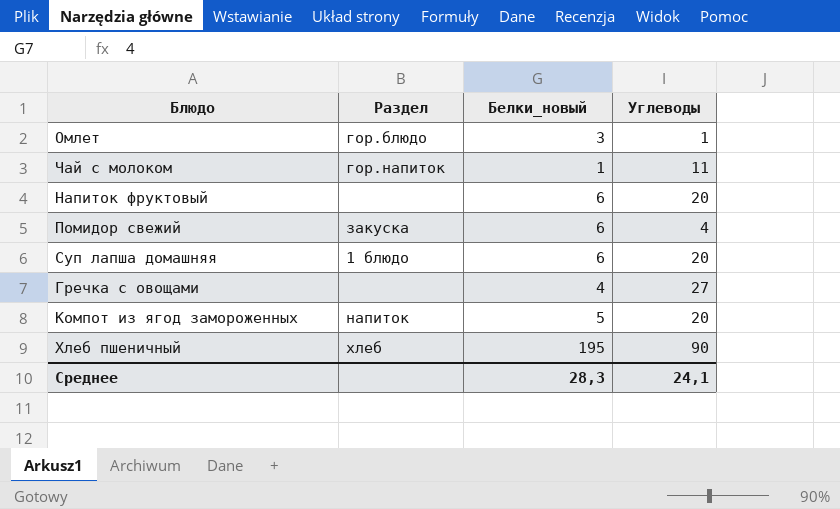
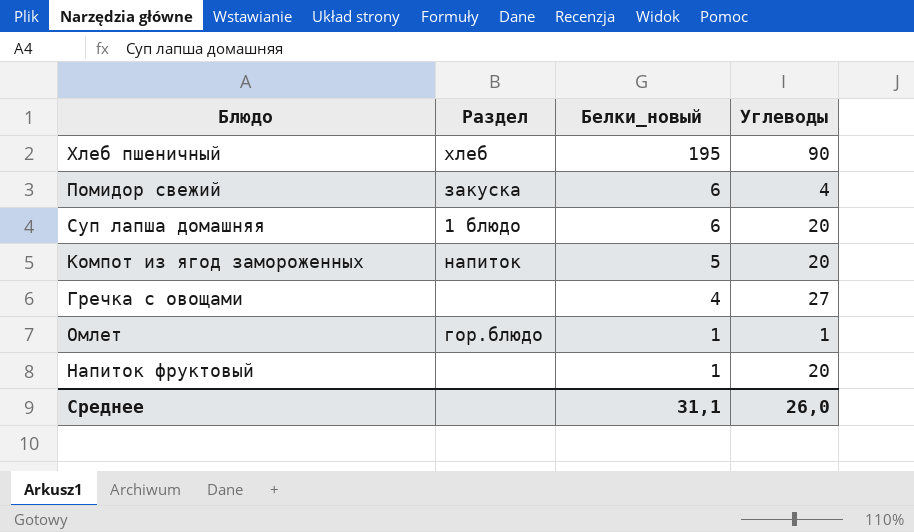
row order: none -> Белки_новый descending
row Чай с молоком: гор.напиток | 1 | 11 -> none
Омлет | Белки_новый: 3 -> 1
Напиток фруктовый | Белки_новый: 6 -> 1
Среднее | Белки_новый: 28,3 -> 31,1
Среднее | Углеводы: 24,1 -> 26,0

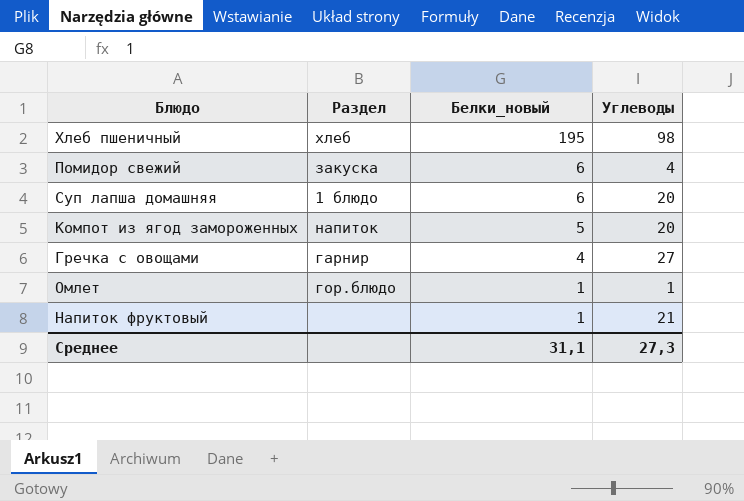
Хлеб пшеничный | Углеводы: 90 -> 98
Гречка с овощами | Раздел: none -> гарнир
Напиток фруктовый | Углеводы: 20 -> 21
Среднее | Углеводы: 26,0 -> 27,3

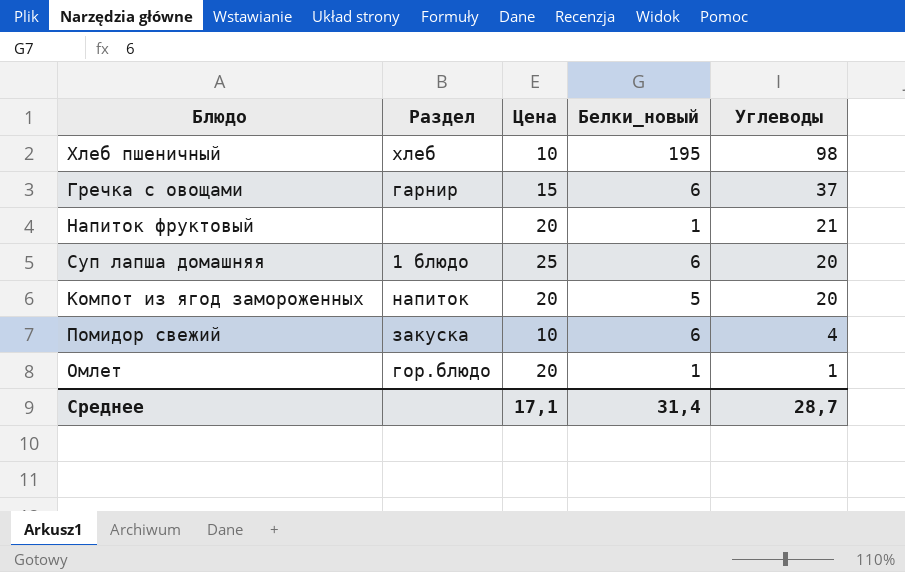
row order: Белки_новый descending -> Углеводы descending
column Цена | position: none -> 3
Гречка с овощами | Белки_новый: 4 -> 6
Гречка с овощами | Углеводы: 27 -> 37
Среднее | Белки_новый: 31,1 -> 31,4
Среднее | Углеводы: 27,3 -> 28,7

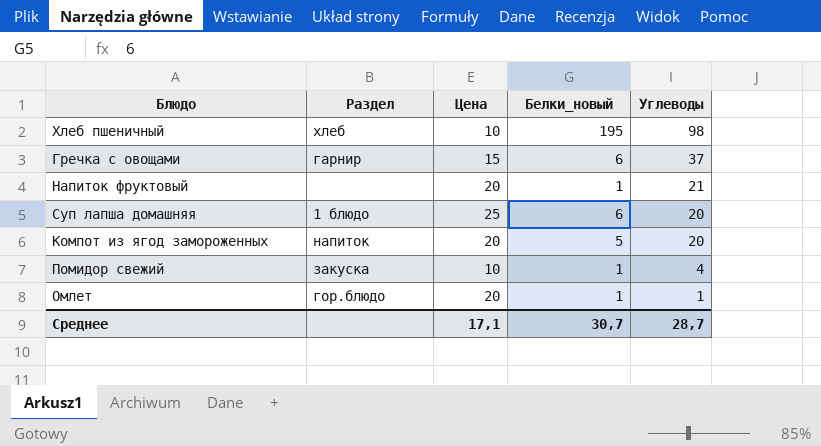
Помидор свежий | Белки_новый: 6 -> 1
Среднее | Белки_новый: 31,4 -> 30,7

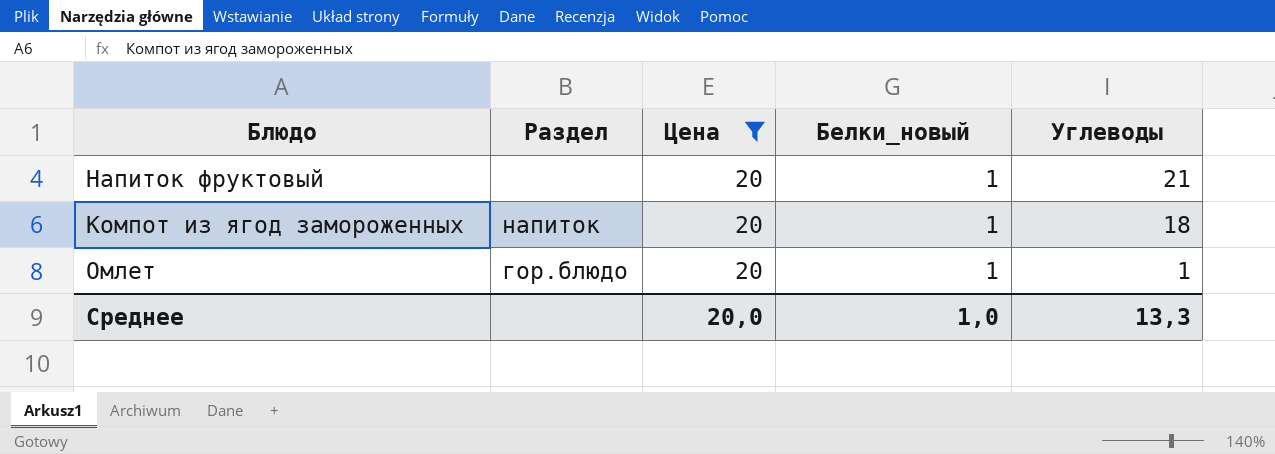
filter: none -> Цена = 20
Компот из ягод замороженных | Белки_новый: 5 -> 1
Компот из ягод замороженных | Углеводы: 20 -> 18
Среднее | Цена: 17,1 -> 20,0
Среднее | Белки_новый: 30,7 -> 1,0
Среднее | Углеводы: 28,7 -> 13,3

